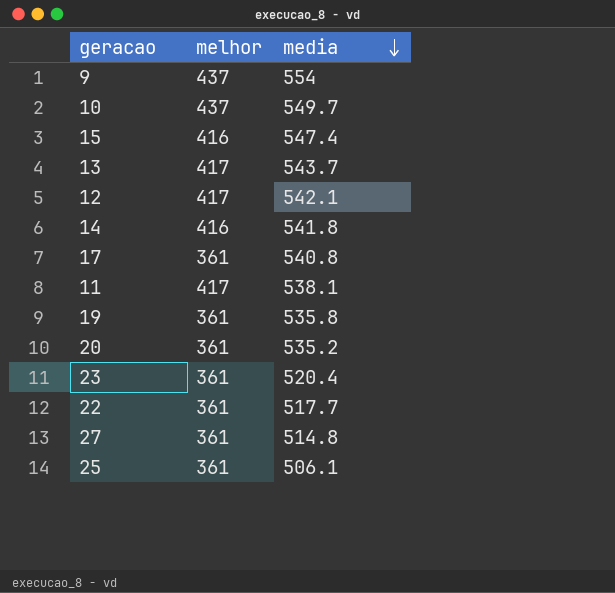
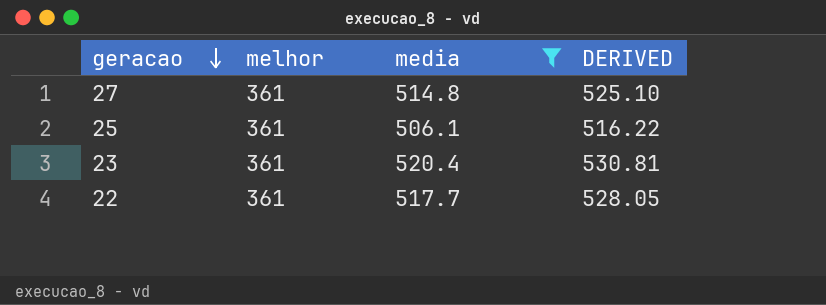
filter: none -> media <= 520.4
row order: media descending -> geracao descending
column DERIVED | formula: none -> [media] * 1.02

